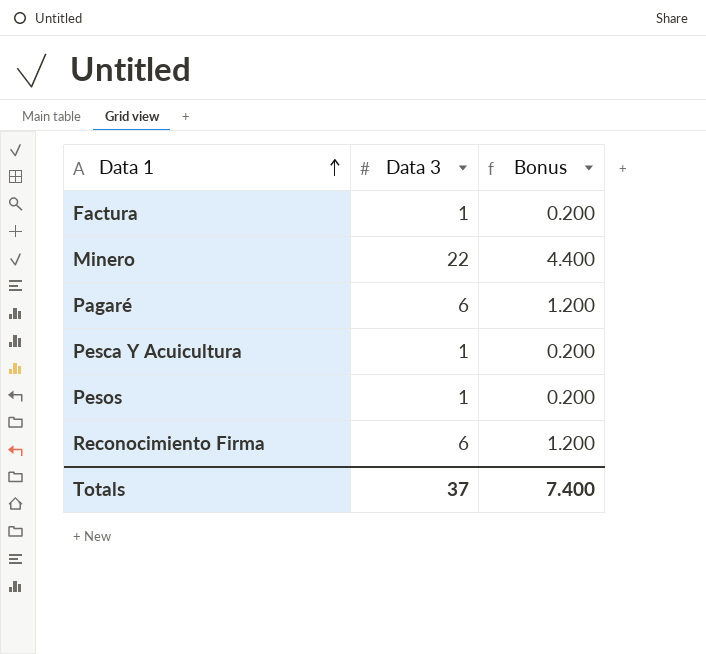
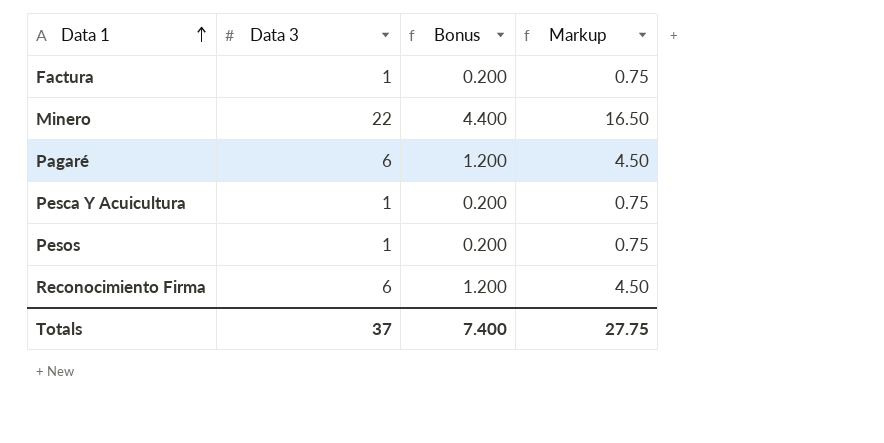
column Markup | formula: none -> [Data 3] * 0.75

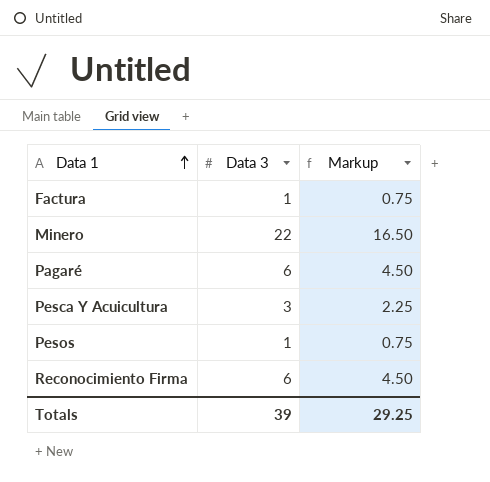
column Bonus | formula: [Data 3] * 0.2 -> none
Pesca Y Acuicultura | Data 3: 1 -> 3
Pesca Y Acuicultura | Markup: 0.75 -> 2.25
Totals | Data 3: 37 -> 39
Totals | Markup: 27.75 -> 29.25

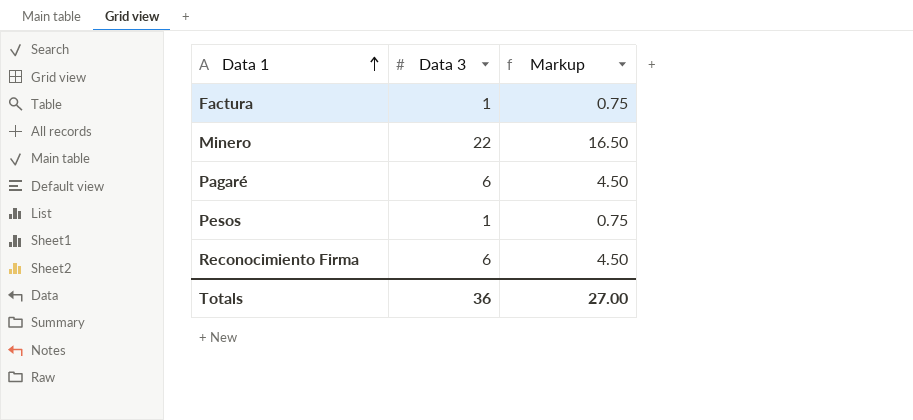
row Pesca Y Acuicultura: 3 | 2.25 -> none
Totals | Data 3: 39 -> 36
Totals | Markup: 29.25 -> 27.00

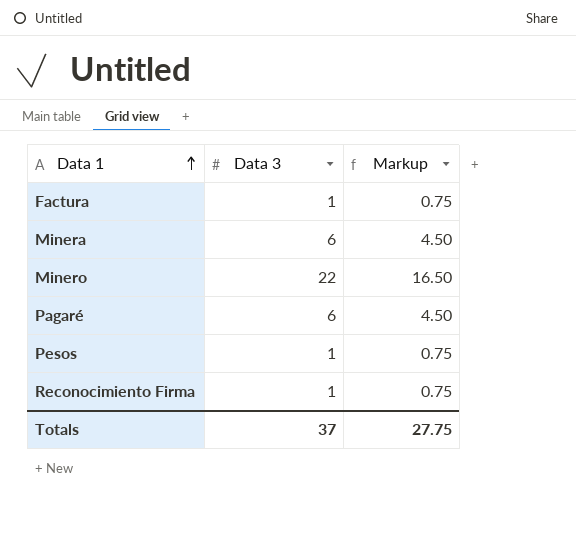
row Minera: none -> 6 | 4.50
Reconocimiento Firma | Data 3: 6 -> 1
Reconocimiento Firma | Markup: 4.50 -> 0.75
Totals | Data 3: 36 -> 37
Totals | Markup: 27.00 -> 27.75

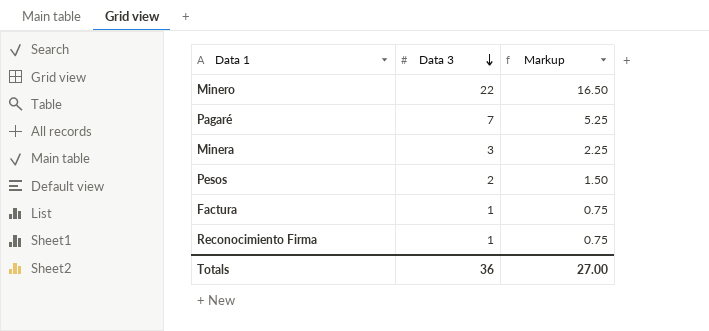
row order: Data 1 ascending -> Data 3 descending
Pagaré | Data 3: 6 -> 7
Pagaré | Markup: 4.50 -> 5.25
Minera | Data 3: 6 -> 3
Minera | Markup: 4.50 -> 2.25
Pesos | Data 3: 1 -> 2
Pesos | Markup: 0.75 -> 1.50
Totals | Data 3: 37 -> 36
Totals | Markup: 27.75 -> 27.00

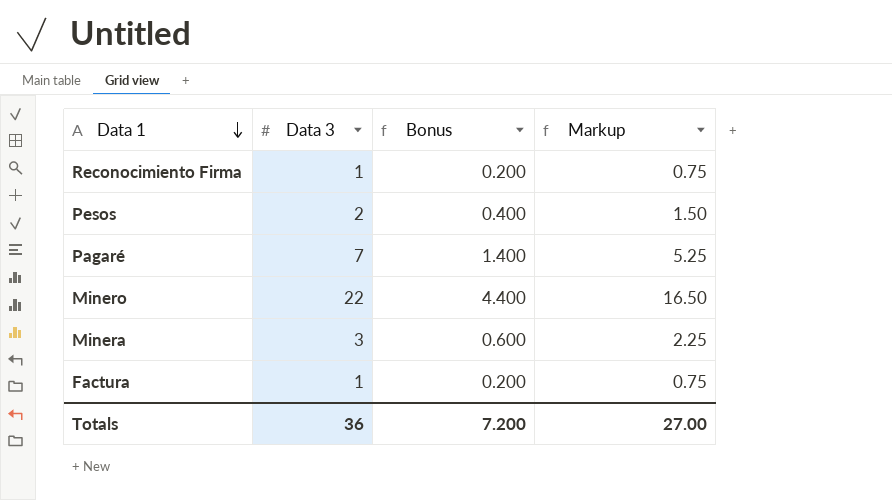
row order: Data 3 descending -> Data 1 descending
column Bonus | formula: none -> [Data 3] * 0.2

